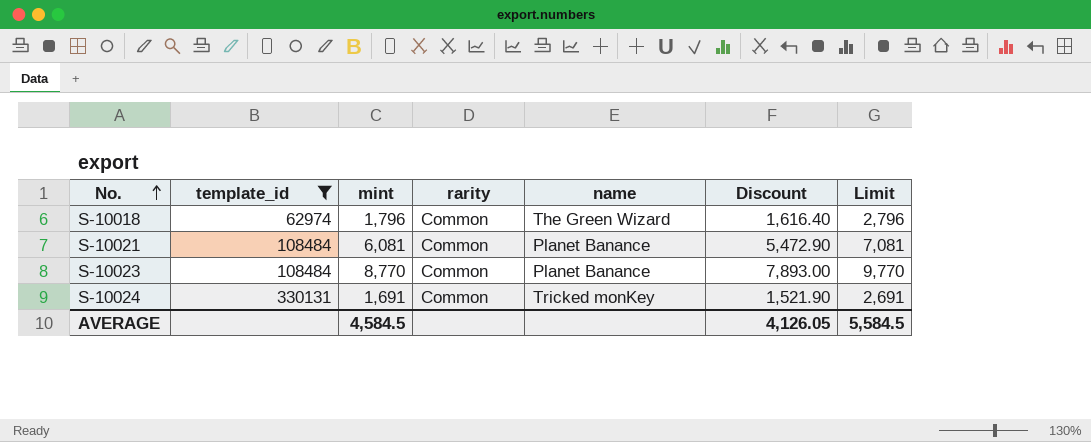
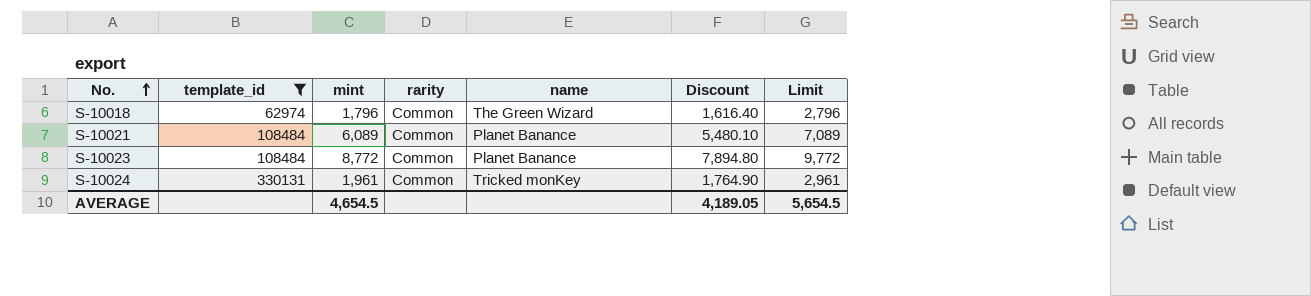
S-10021 | mint: 6,081 -> 6,089
S-10021 | Discount: 5,472.90 -> 5,480.10
S-10021 | Limit: 7,081 -> 7,089
S-10023 | mint: 8,770 -> 8,772
S-10023 | Discount: 7,893.00 -> 7,894.80
S-10023 | Limit: 9,770 -> 9,772
S-10024 | mint: 1,691 -> 1,961
S-10024 | Discount: 1,521.90 -> 1,764.90
S-10024 | Limit: 2,691 -> 2,961
AVERAGE | mint: 4,584.5 -> 4,654.5
AVERAGE | Discount: 4,126.05 -> 4,189.05
AVERAGE | Limit: 5,584.5 -> 5,654.5

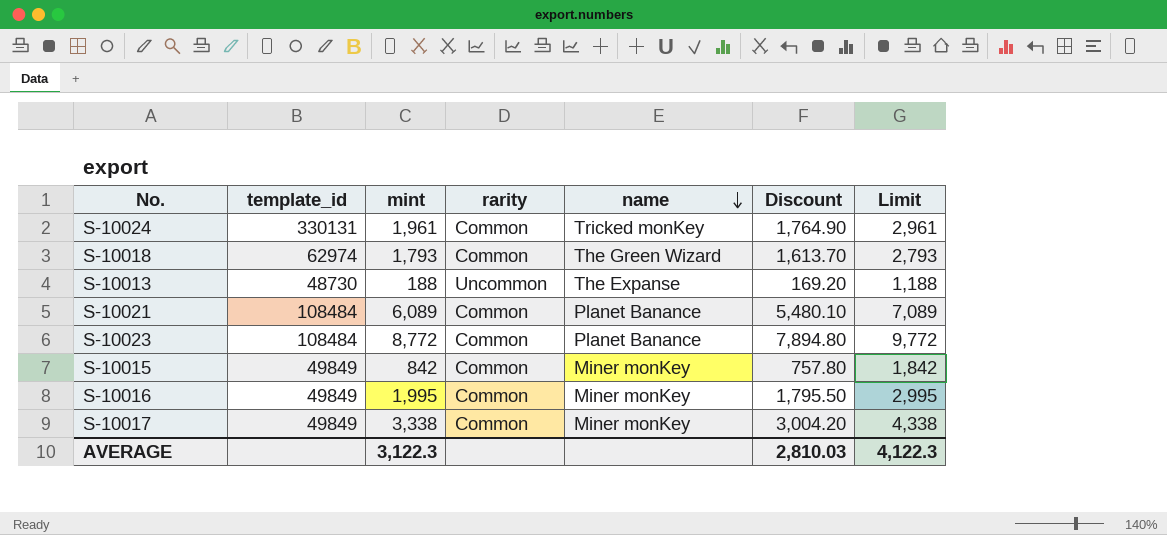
filter: template_id >= 62974 -> none
row order: No. ascending -> name descending
S-10018 | mint: 1,796 -> 1,793
S-10018 | Discount: 1,616.40 -> 1,613.70
S-10018 | Limit: 2,796 -> 2,793
AVERAGE | mint: 4,654.5 -> 3,122.3
AVERAGE | Discount: 4,189.05 -> 2,810.03
AVERAGE | Limit: 5,654.5 -> 4,122.3

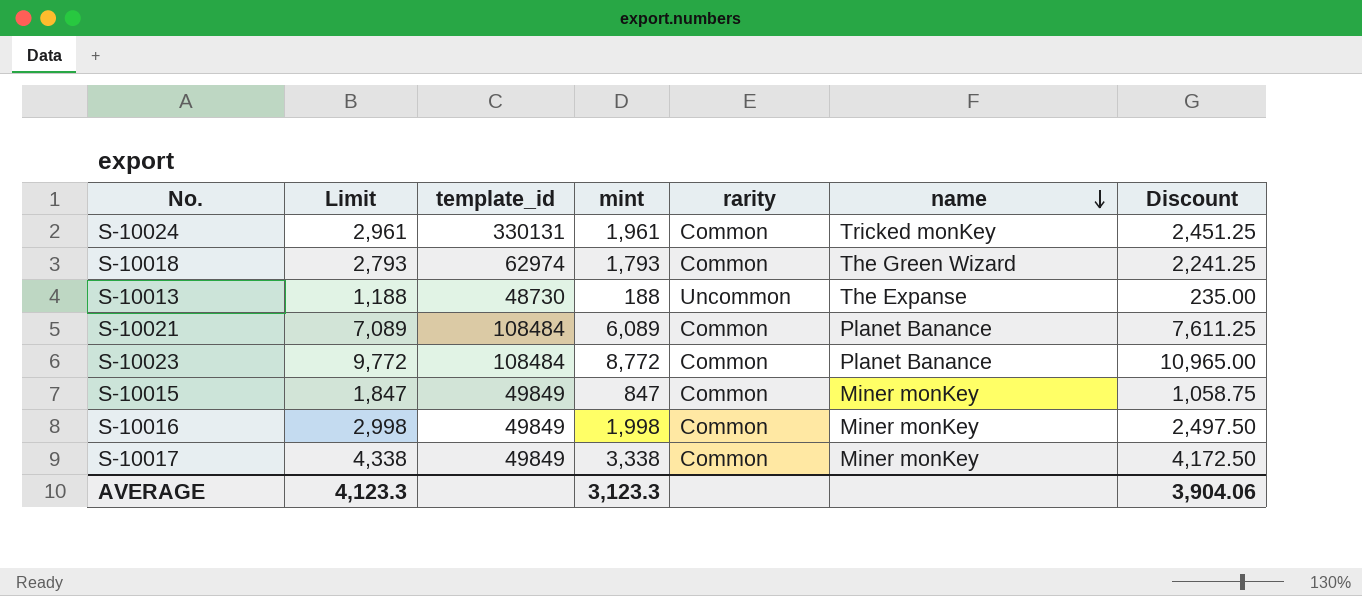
column Limit | position: 7 -> 2
column Discount | formula: [mint] * 0.9 -> [mint] * 1.25
S-10015 | Limit: 1,842 -> 1,847
S-10015 | mint: 842 -> 847
S-10016 | Limit: 2,995 -> 2,998
S-10016 | mint: 1,995 -> 1,998
AVERAGE | Limit: 4,122.3 -> 4,123.3
AVERAGE | mint: 3,122.3 -> 3,123.3
AVERAGE | Discount: 2,810.03 -> 3,904.06

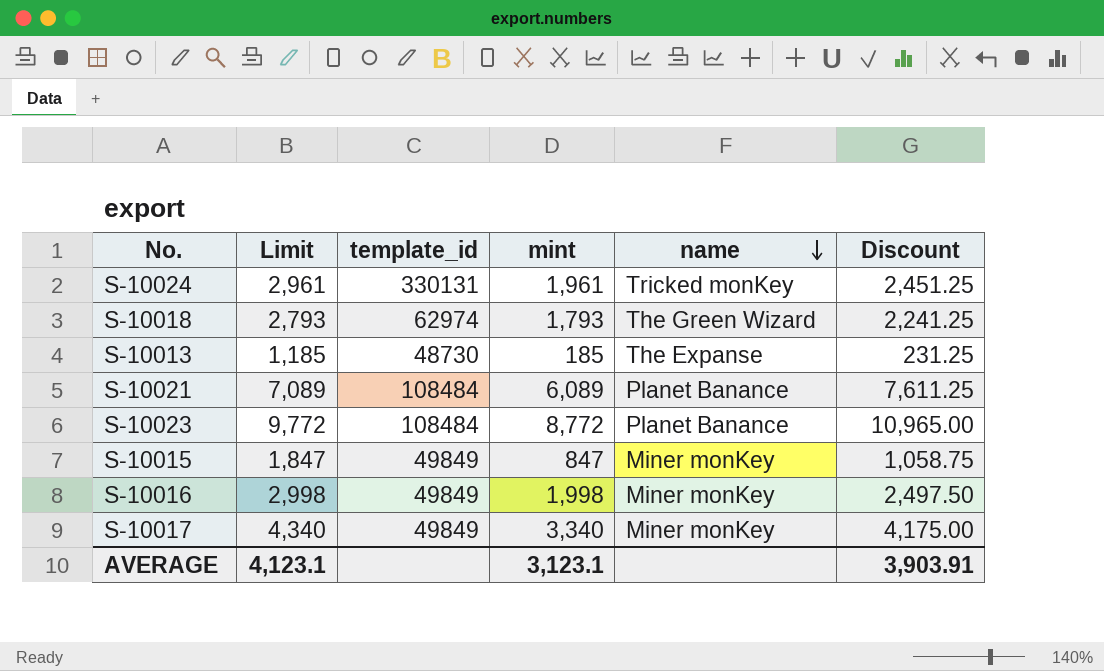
column rarity | position: 5 -> none
S-10013 | Limit: 1,188 -> 1,185
S-10013 | mint: 188 -> 185
S-10013 | Discount: 235.00 -> 231.25
S-10017 | Limit: 4,338 -> 4,340
S-10017 | mint: 3,338 -> 3,340
S-10017 | Discount: 4,172.50 -> 4,175.00
AVERAGE | Limit: 4,123.3 -> 4,123.1
AVERAGE | mint: 3,123.3 -> 3,123.1
AVERAGE | Discount: 3,904.06 -> 3,903.91

